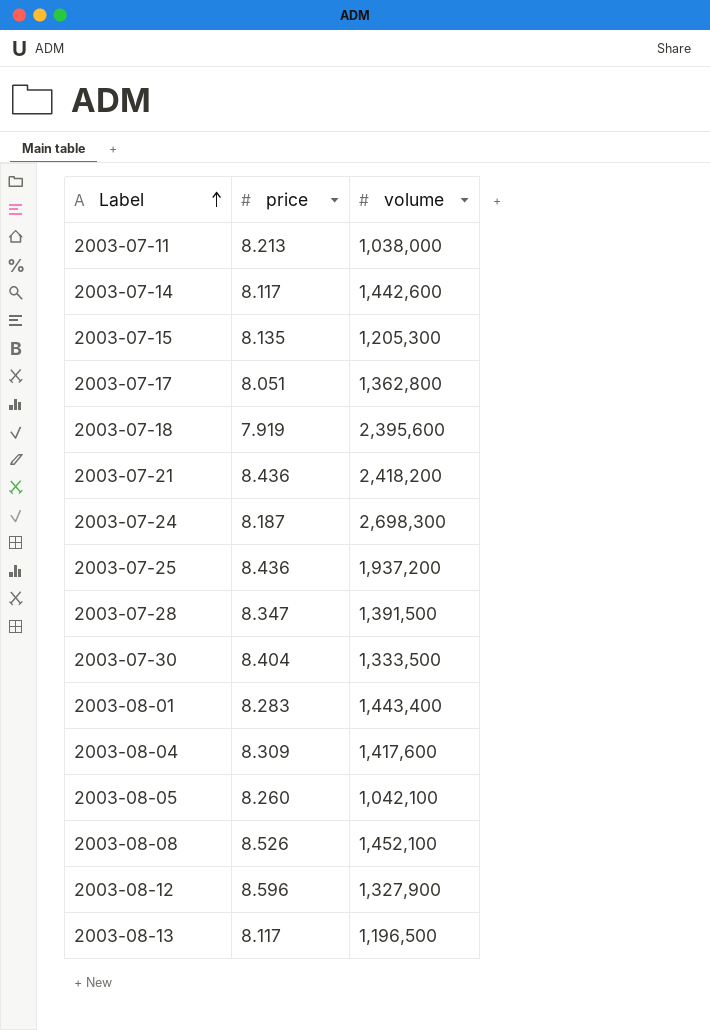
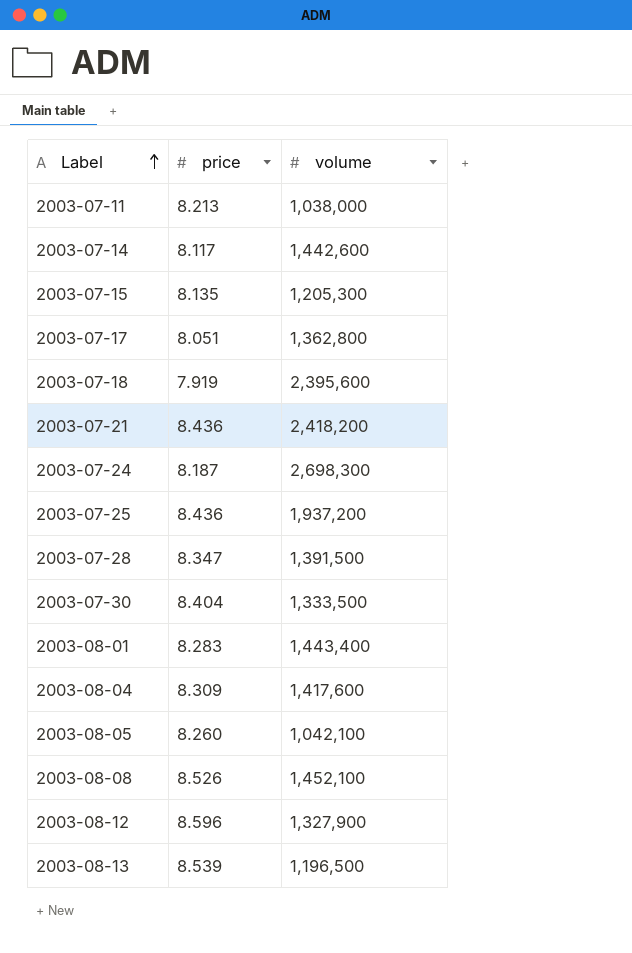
2003-08-13 | price: 8.117 -> 8.539

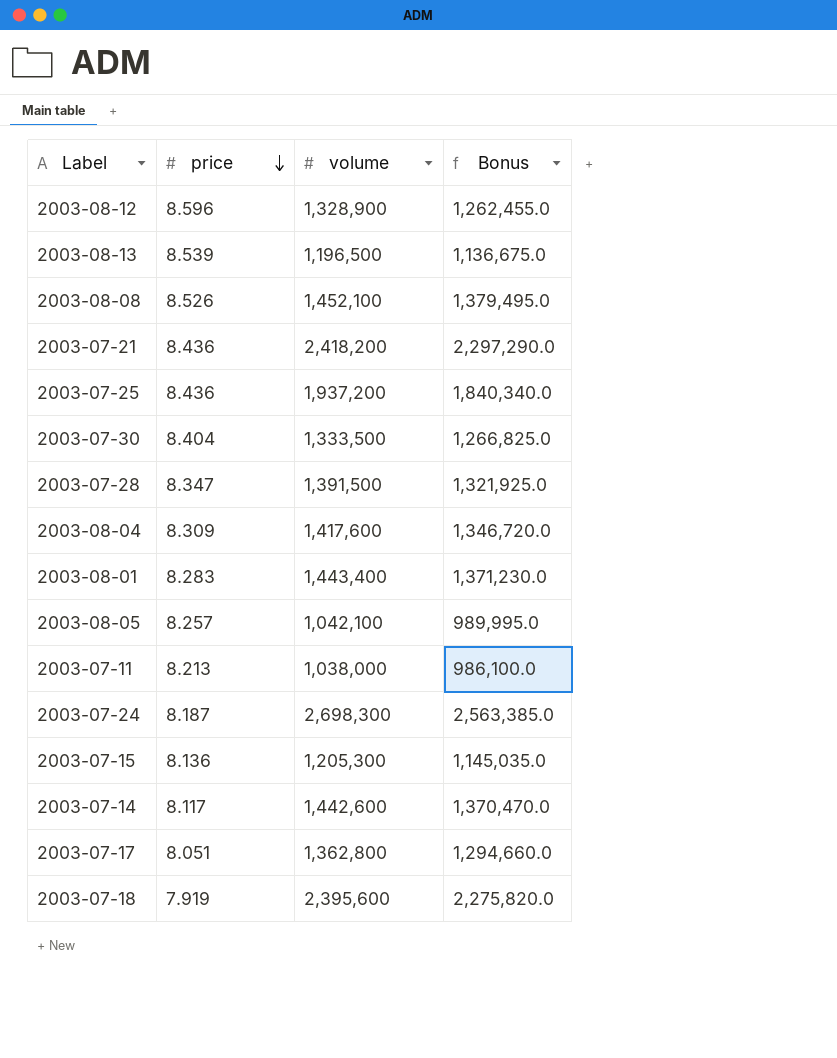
row order: Label ascending -> price descending
column Bonus | formula: none -> [volume] * 0.95
2003-08-12 | volume: 1,327,900 -> 1,328,900
2003-08-05 | price: 8.260 -> 8.257
2003-07-15 | price: 8.135 -> 8.136

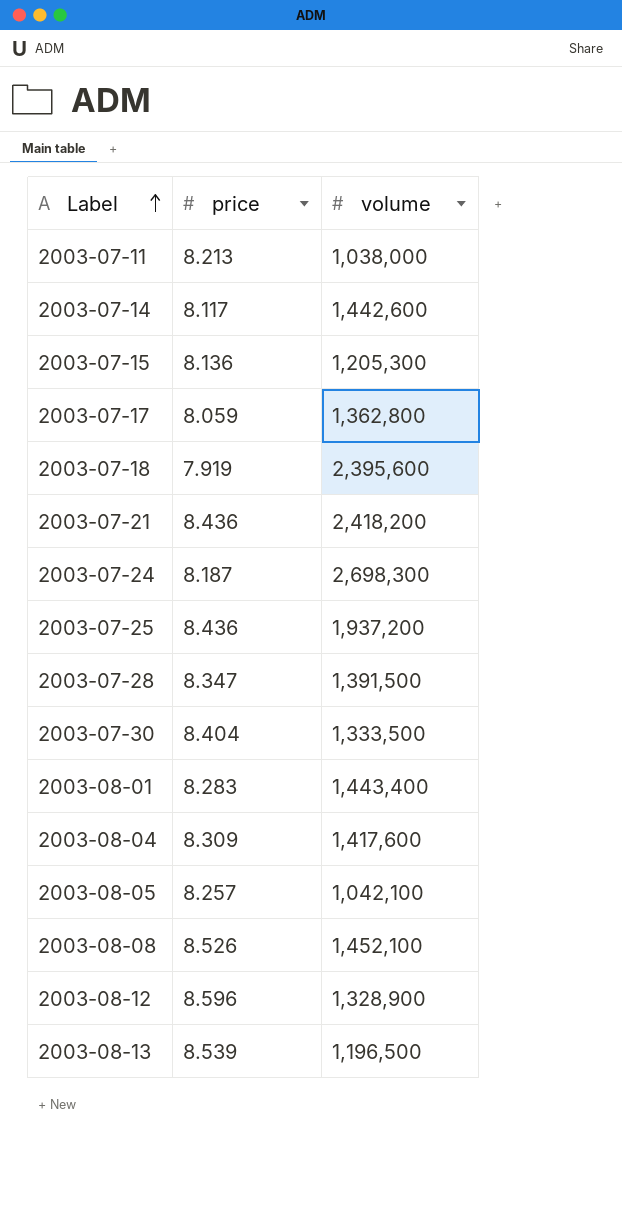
row order: price descending -> Label ascending
column Bonus | formula: [volume] * 0.95 -> none
2003-07-17 | price: 8.051 -> 8.059

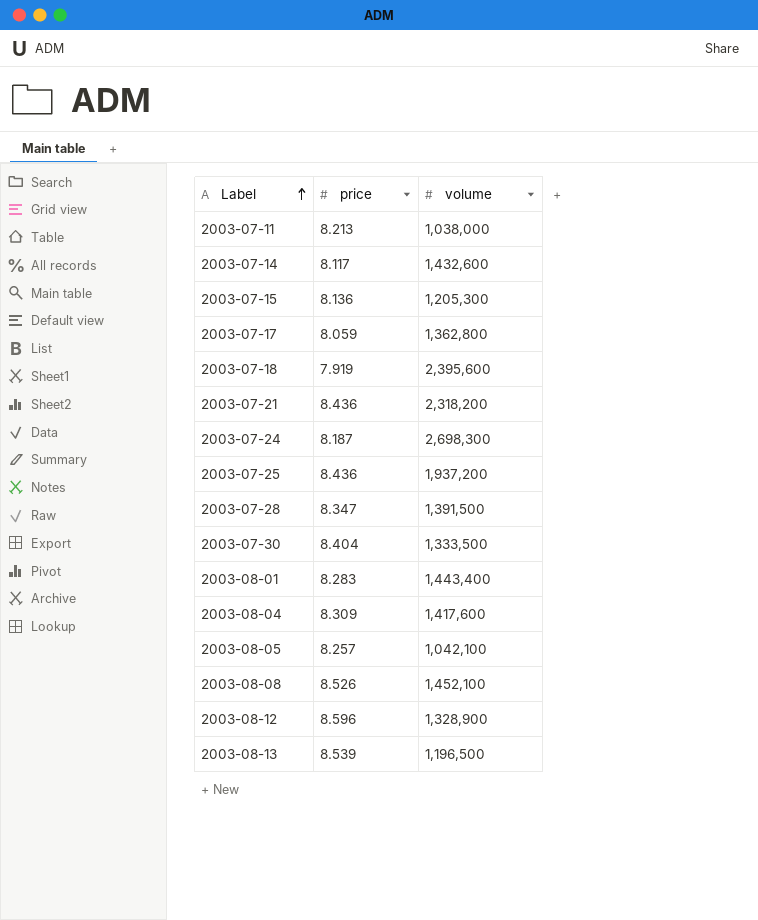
2003-07-14 | volume: 1,442,600 -> 1,432,600
2003-07-21 | volume: 2,418,200 -> 2,318,200

